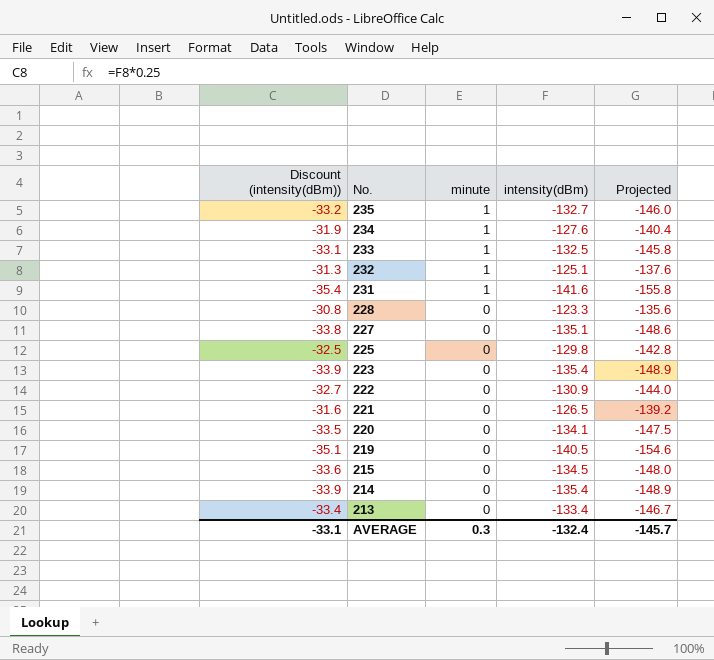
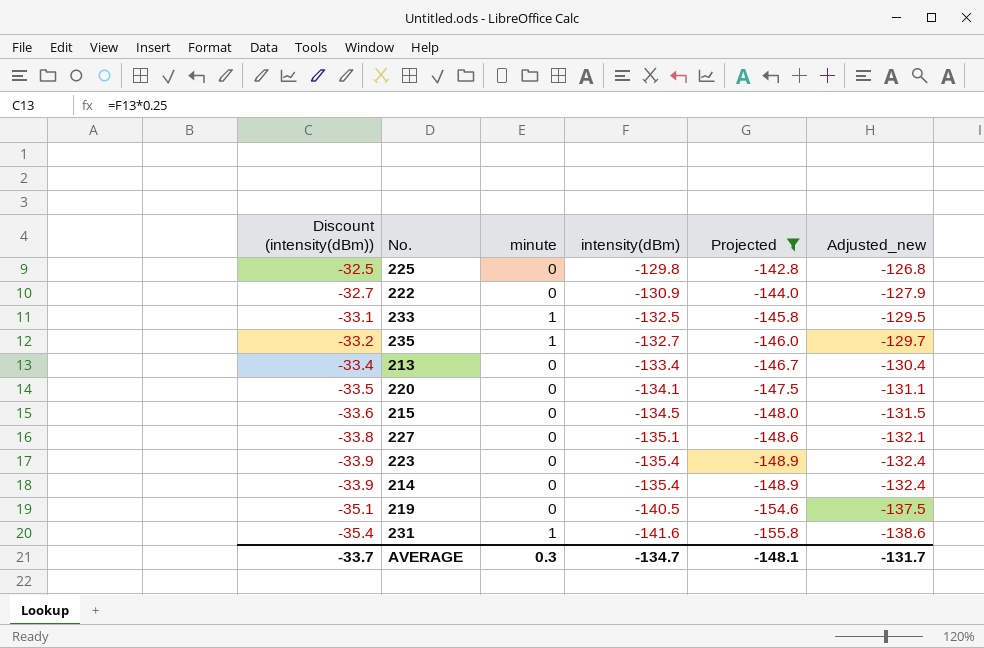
filter: none -> Projected <= -142.8
row order: No. descending -> Discount (intensity(dBm)) descending
column Adjusted_new | formula: none -> [intensity(dBm)] + 3
AVERAGE | Discount (intensity(dBm)): -33.1 -> -33.7
AVERAGE | intensity(dBm): -132.4 -> -134.7
AVERAGE | Projected: -145.7 -> -148.1

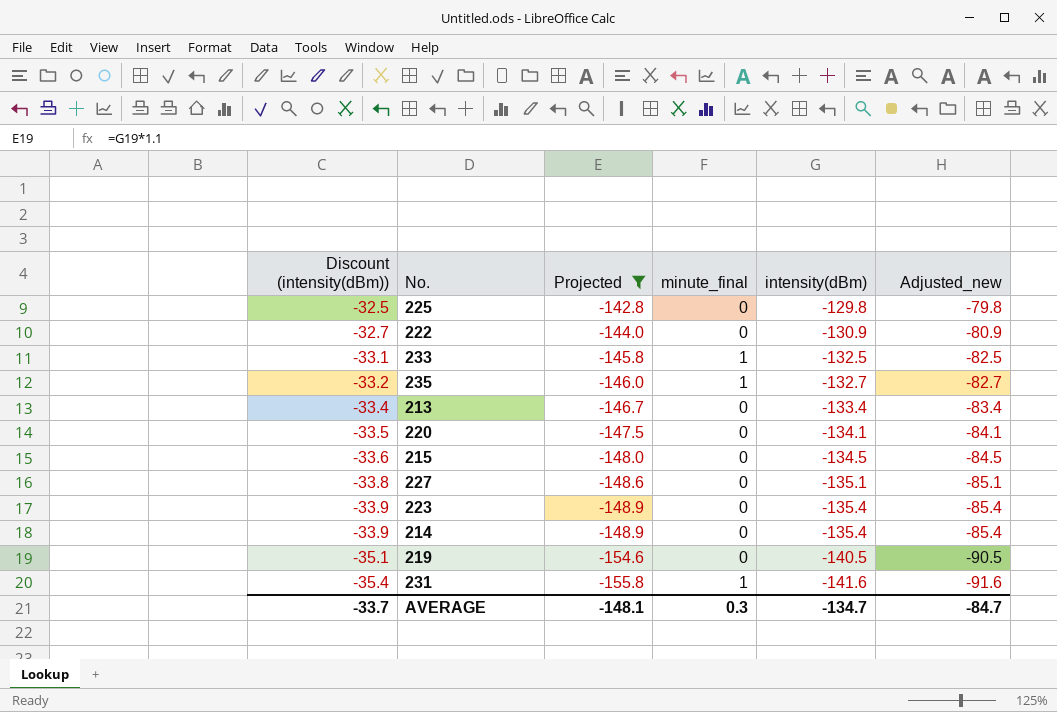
column Projected | position: 5 -> 3
column name: minute -> minute_final
column Adjusted_new | formula: [intensity(dBm)] + 3 -> [intensity(dBm)] + 50
AVERAGE | Adjusted_new: -131.7 -> -84.7

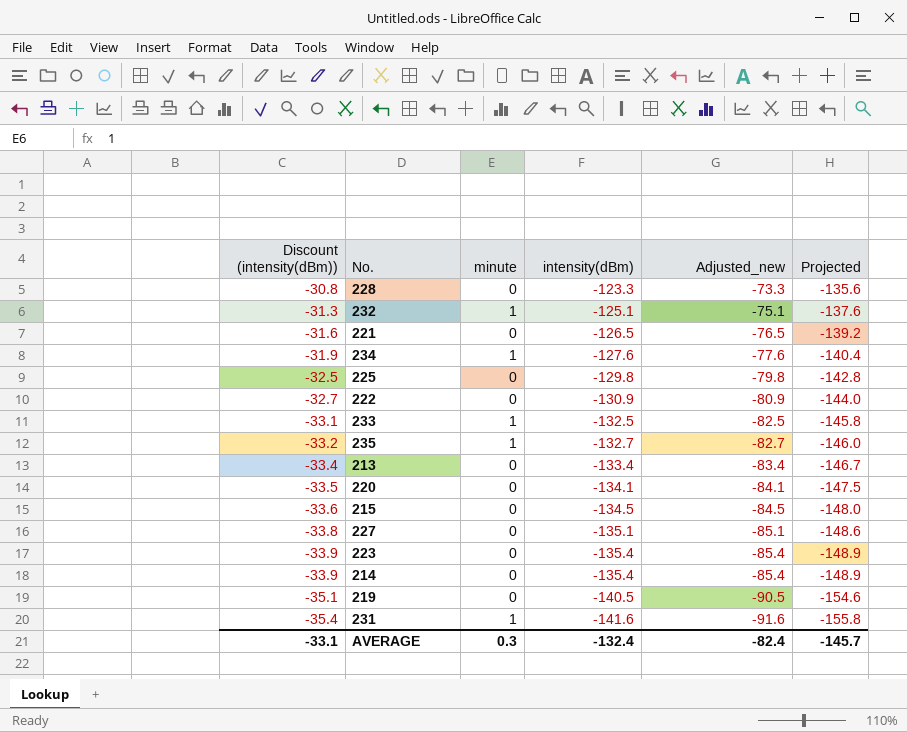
filter: Projected <= -142.8 -> none
column name: minute_final -> minute
column Projected | position: 3 -> 6
AVERAGE | Discount (intensity(dBm)): -33.7 -> -33.1
AVERAGE | intensity(dBm): -134.7 -> -132.4
AVERAGE | Adjusted_new: -84.7 -> -82.4
AVERAGE | Projected: -148.1 -> -145.7

